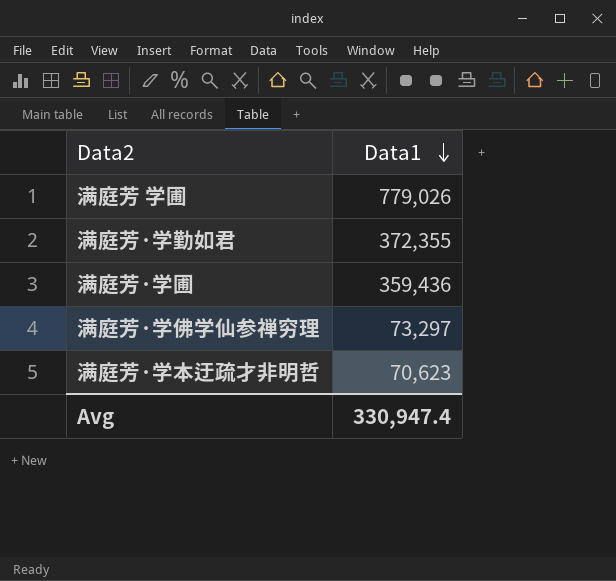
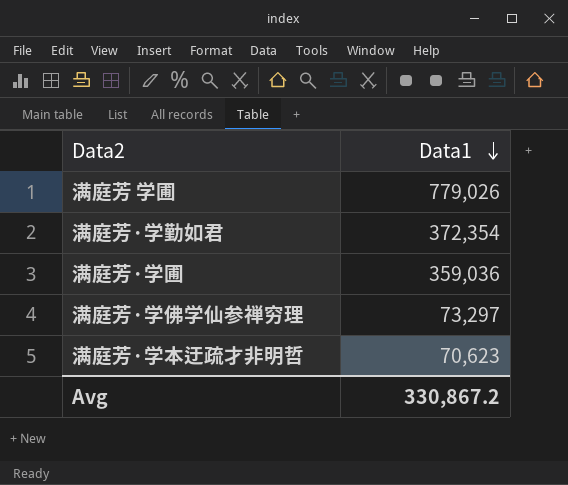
满庭芳·学勤如君 | Data1: 372,355 -> 372,354
满庭芳·学圃 | Data1: 359,436 -> 359,036
Avg | Data1: 330,947.4 -> 330,867.2

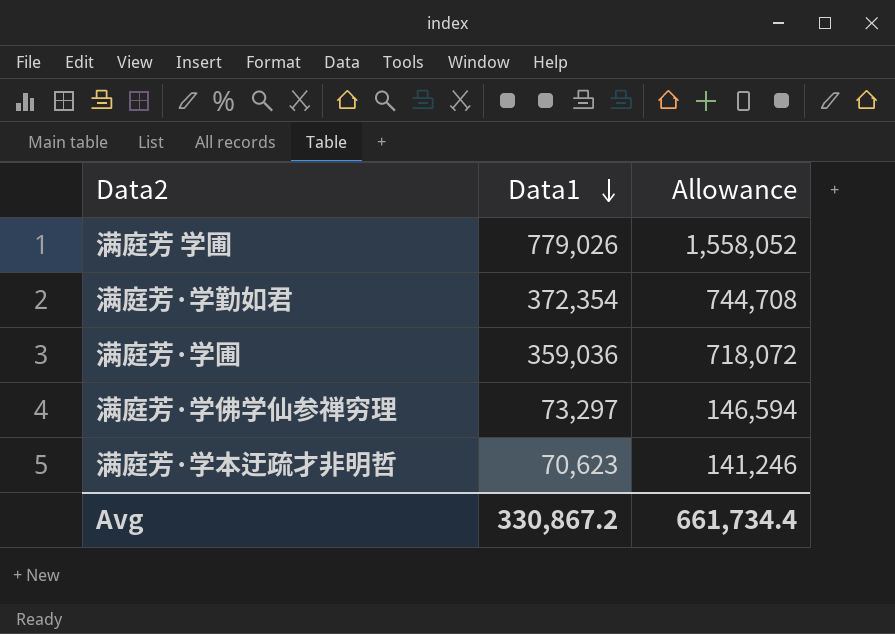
column Allowance | formula: none -> [Data1] * 2

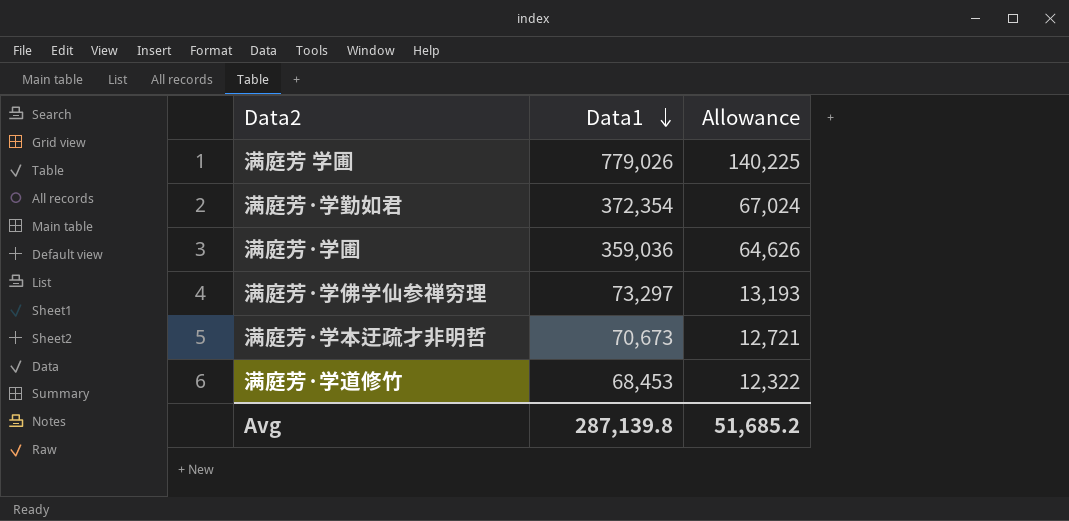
column Allowance | formula: [Data1] * 2 -> [Data1] * 0.18
满庭芳·学本迂疏才非明哲 | Data1: 70,623 -> 70,673
row 满庭芳·学道修竹: none -> 68,453 | 12,322
Avg | Data1: 330,867.2 -> 287,139.8
Avg | Allowance: 661,734.4 -> 51,685.2

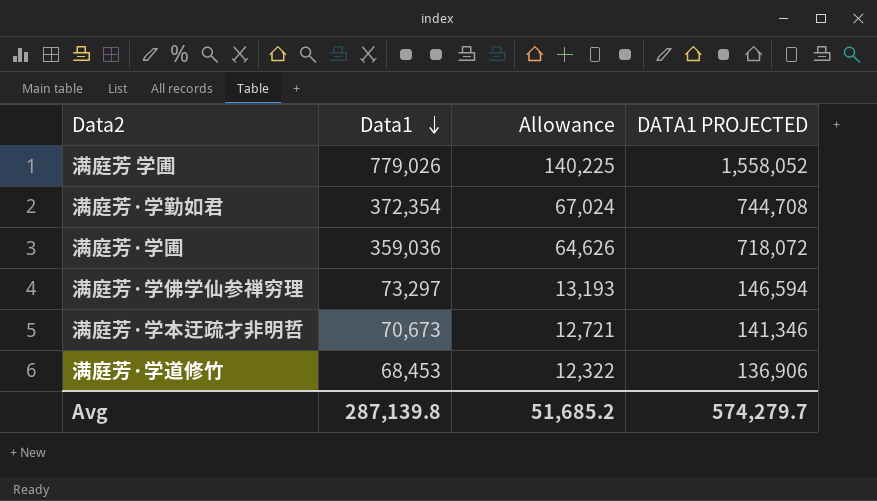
column DATA1 PROJECTED | formula: none -> [Data1] * 2

